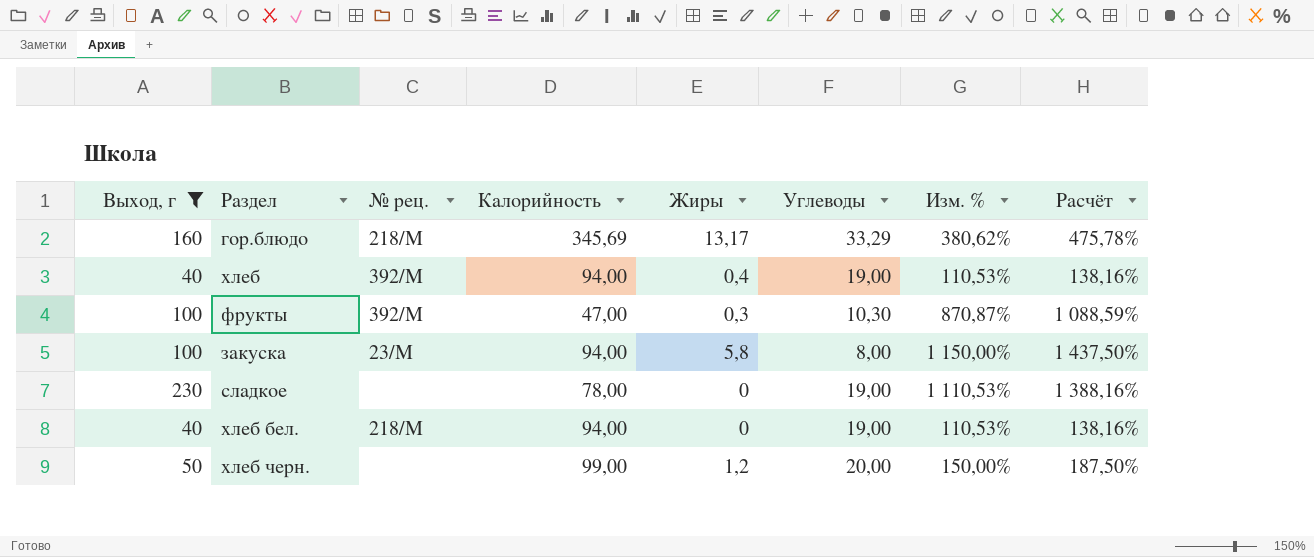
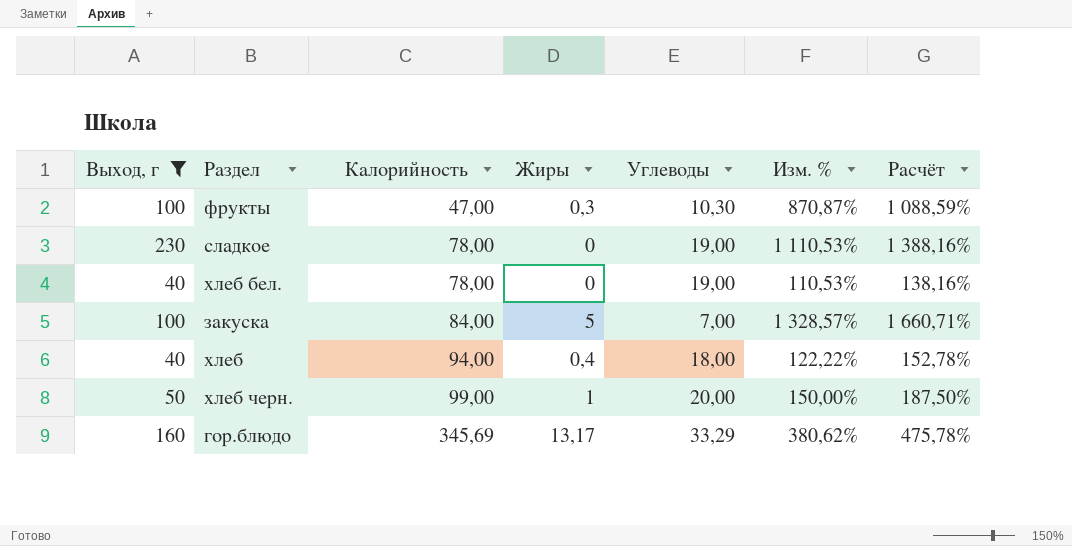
row order: none -> Калорийность ascending
column № рец. | position: 3 -> none
хлеб бел. | Калорийность: 94,00 -> 78,00
закуска | Калорийность: 94,00 -> 84,00
закуска | Жиры: 5,8 -> 5
закуска | Углеводы: 8,00 -> 7,00
закуска | Изм. %: 1 150,00% -> 1 328,57%
закуска | Расчёт: 1 437,50% -> 1 660,71%
хлеб | Углеводы: 19,00 -> 18,00
хлеб | Изм. %: 110,53% -> 122,22%
хлеб | Расчёт: 138,16% -> 152,78%
хлеб черн. | Жиры: 1,2 -> 1

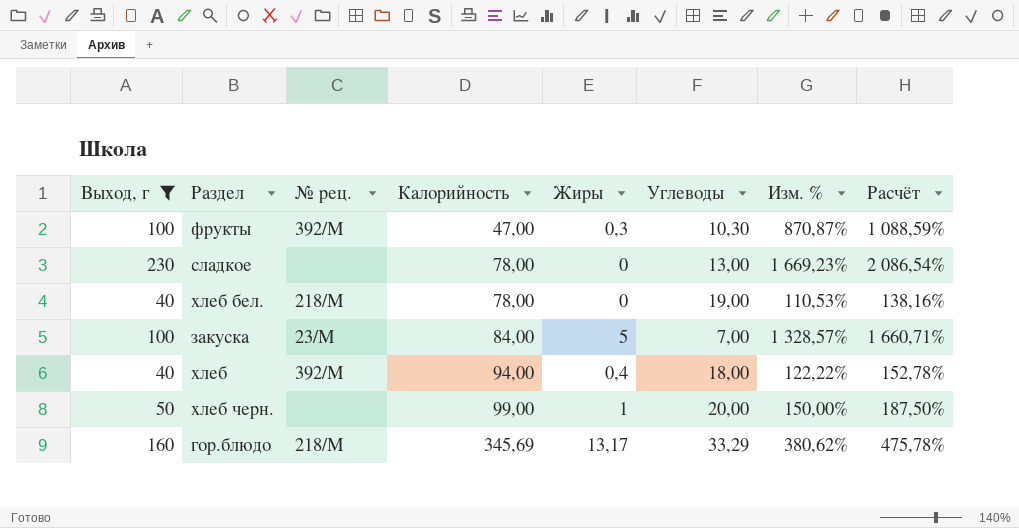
column № рец. | position: none -> 3
сладкое | Углеводы: 19,00 -> 13,00
сладкое | Изм. %: 1 110,53% -> 1 669,23%
сладкое | Расчёт: 1 388,16% -> 2 086,54%

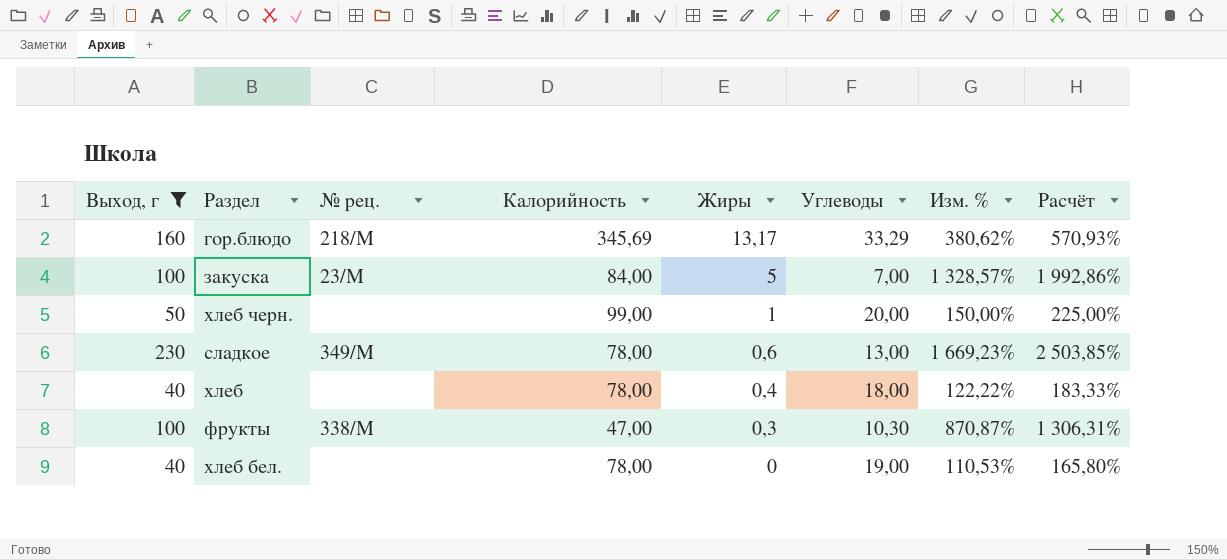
row order: Калорийность ascending -> Жиры descending
column Расчёт | formula: [Изм. %] * 1,25 -> [Изм. %] * 1,5
сладкое | № рец.: none -> 349/М
сладкое | Жиры: 0 -> 0,6
хлеб | № рец.: 392/М -> none
хлеб | Калорийность: 94,00 -> 78,00
фрукты | № рец.: 392/М -> 338/М
хлеб бел. | № рец.: 218/М -> none

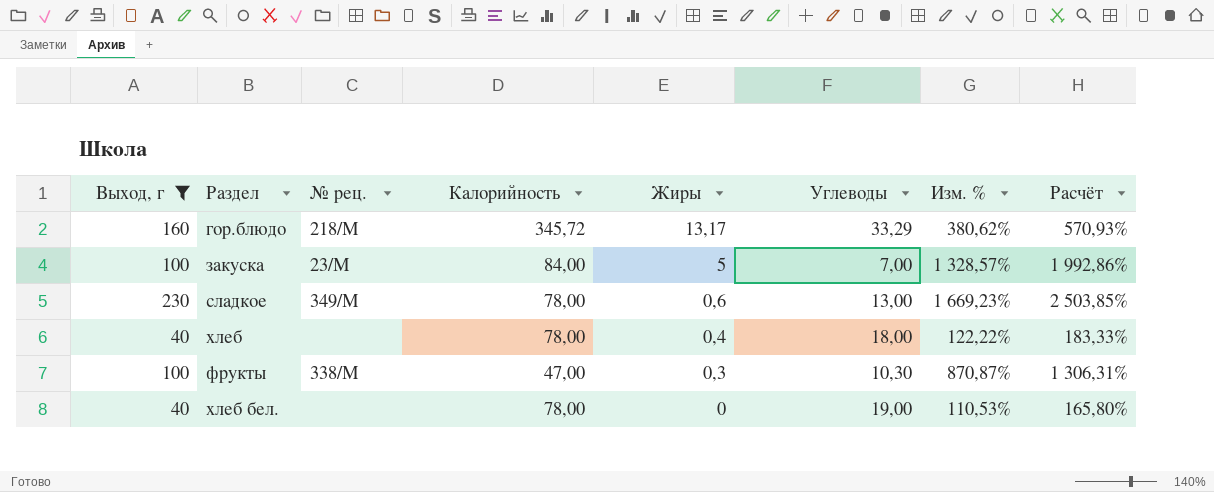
row хлеб черн.: 50 | none | 99,00 | 1 | 20,00 | 150,00% | 225,00% -> none
гор.блюдо | Калорийность: 345,69 -> 345,72

